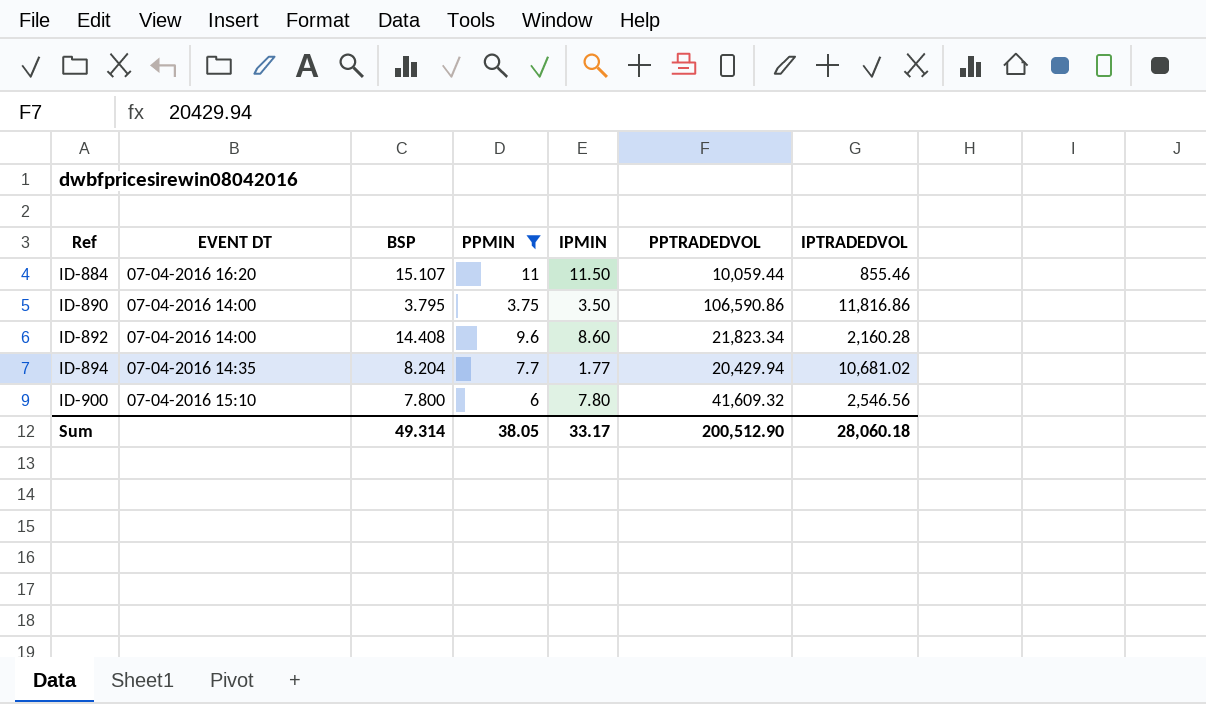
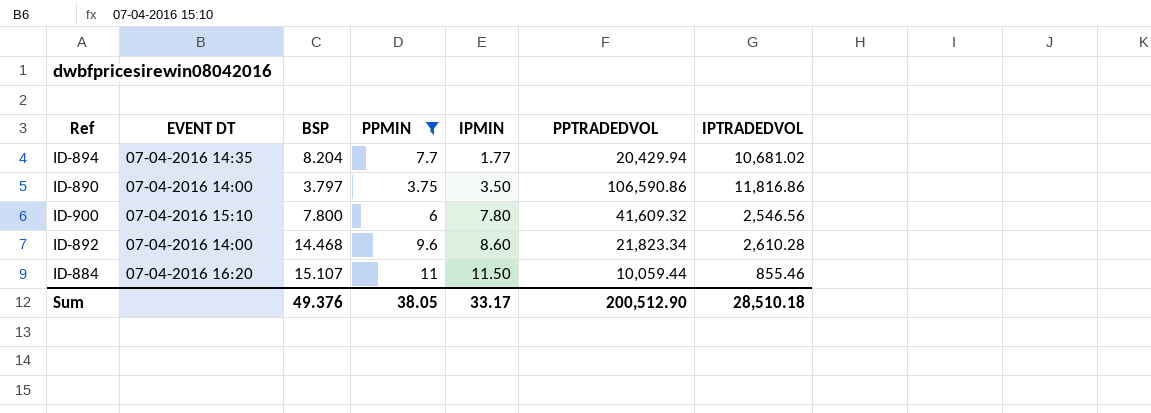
row order: Ref ascending -> IPMIN ascending
ID-890 | BSP: 3.795 -> 3.797
ID-892 | BSP: 14.408 -> 14.468
ID-892 | IPTRADEDVOL: 2,160.28 -> 2,610.28
Sum | BSP: 49.314 -> 49.376
Sum | IPTRADEDVOL: 28,060.18 -> 28,510.18

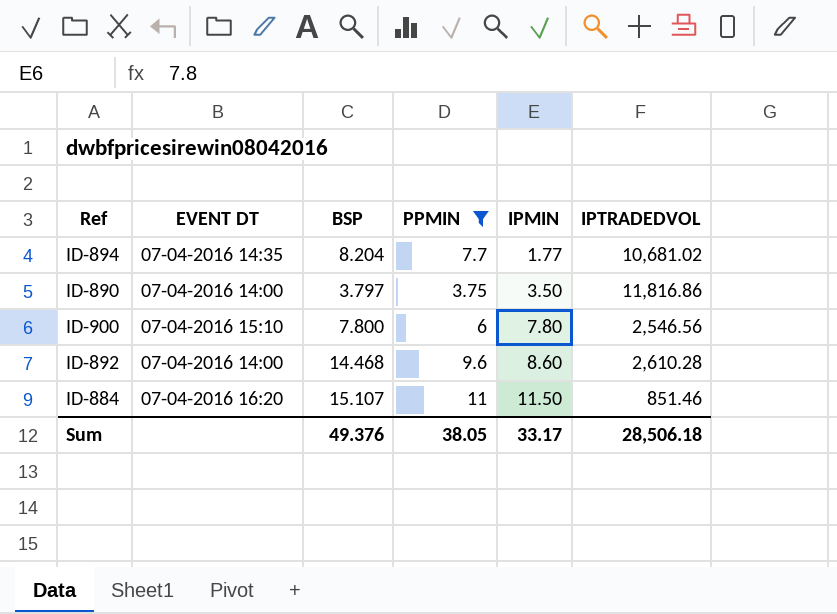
column PPTRADEDVOL | position: 6 -> none
ID-884 | IPTRADEDVOL: 855.46 -> 851.46
Sum | IPTRADEDVOL: 28,510.18 -> 28,506.18

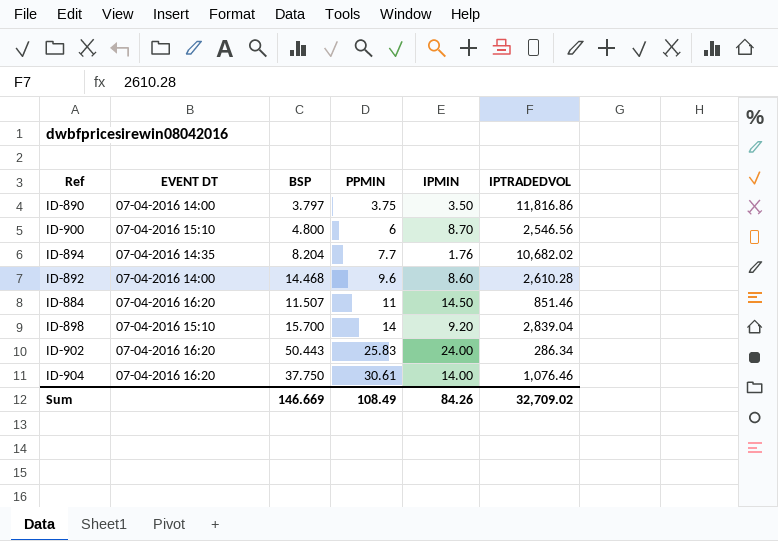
filter: PPMIN <= 11 -> none
row order: IPMIN ascending -> PPMIN ascending
ID-900 | BSP: 7.800 -> 4.800
ID-900 | IPMIN: 7.80 -> 8.70
ID-894 | IPMIN: 1.77 -> 1.76
ID-894 | IPTRADEDVOL: 10,681.02 -> 10,682.02
ID-884 | BSP: 15.107 -> 11.507
ID-884 | IPMIN: 11.50 -> 14.50
Sum | BSP: 49.376 -> 146.669
Sum | PPMIN: 38.05 -> 108.49
Sum | IPMIN: 33.17 -> 84.26
Sum | IPTRADEDVOL: 28,506.18 -> 32,709.02

